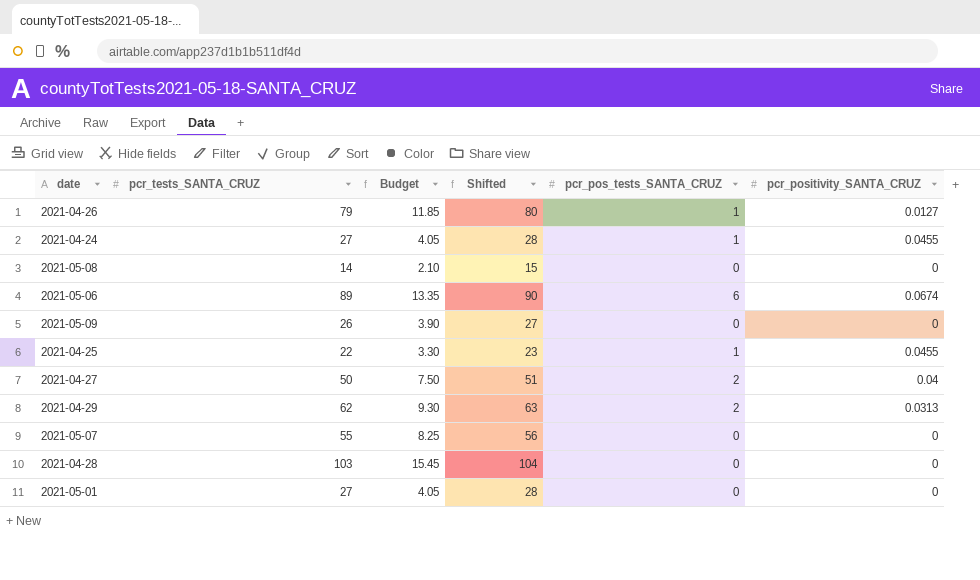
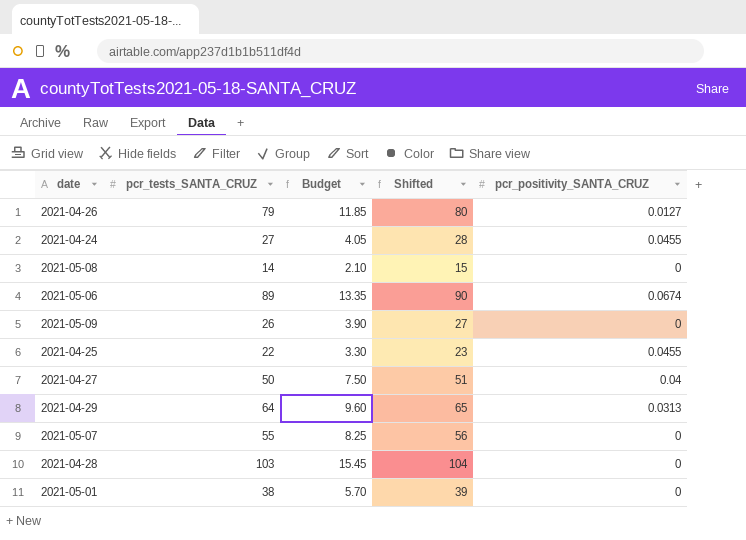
column pcr_pos_tests_SANTA_CRUZ | position: 5 -> none
2021-04-29 | pcr_tests_SANTA_CRUZ: 62 -> 64
2021-04-29 | Budget: 9.30 -> 9.60
2021-04-29 | Shifted: 63 -> 65
2021-05-01 | pcr_tests_SANTA_CRUZ: 27 -> 38
2021-05-01 | Budget: 4.05 -> 5.70
2021-05-01 | Shifted: 28 -> 39

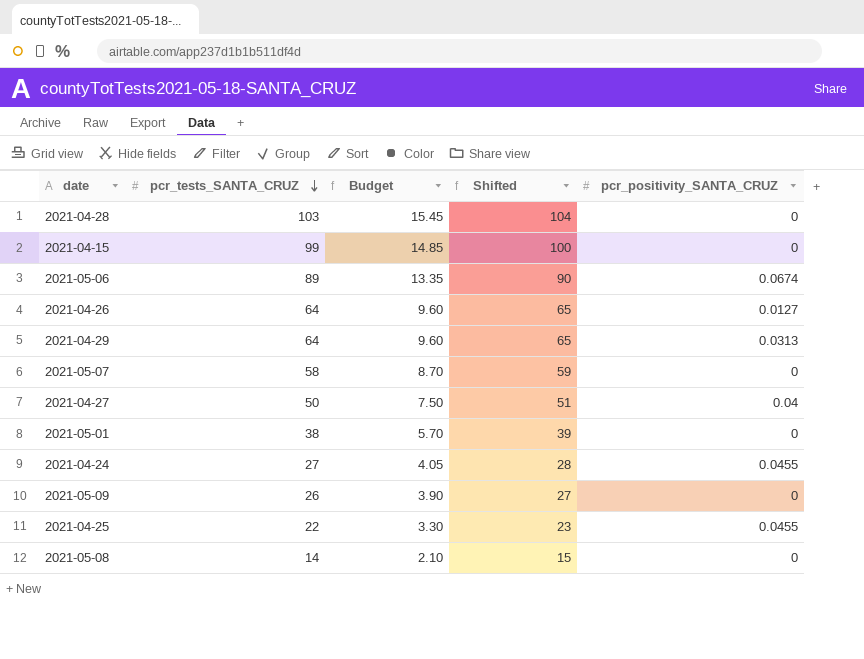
row order: none -> pcr_tests_SANTA_CRUZ descending
row 2021-04-15: none -> 99 | 14.85 | 100 | 0
2021-04-26 | pcr_tests_SANTA_CRUZ: 79 -> 64
2021-04-26 | Budget: 11.85 -> 9.60
2021-04-26 | Shifted: 80 -> 65
2021-05-07 | pcr_tests_SANTA_CRUZ: 55 -> 58
2021-05-07 | Budget: 8.25 -> 8.70
2021-05-07 | Shifted: 56 -> 59

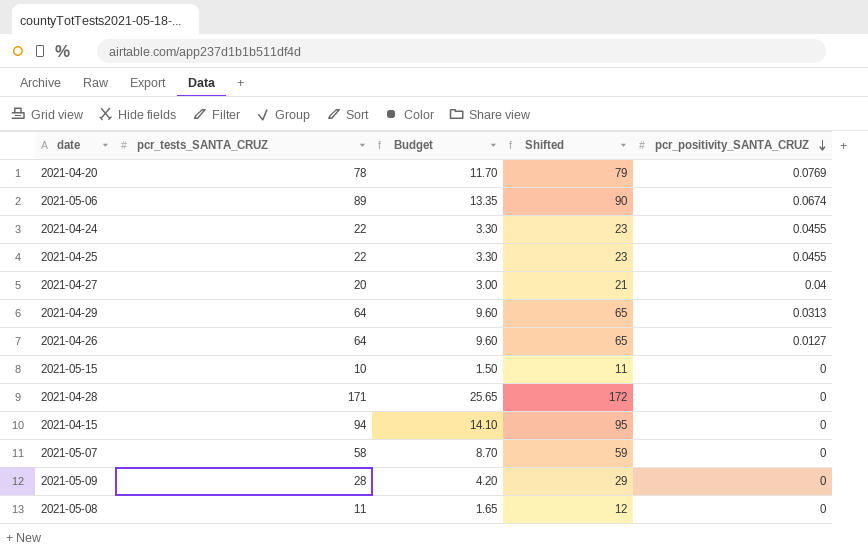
row order: pcr_tests_SANTA_CRUZ descending -> pcr_positivity_SANTA_CRUZ descending
row 2021-05-01: 38 | 5.70 | 39 | 0 -> none
row 2021-04-20: none -> 78 | 11.70 | 79 | 0.0769
2021-04-24 | pcr_tests_SANTA_CRUZ: 27 -> 22
2021-04-24 | Budget: 4.05 -> 3.30
2021-04-24 | Shifted: 28 -> 23
2021-04-27 | pcr_tests_SANTA_CRUZ: 50 -> 20
2021-04-27 | Budget: 7.50 -> 3.00
2021-04-27 | Shifted: 51 -> 21
row 2021-05-15: none -> 10 | 1.50 | 11 | 0
2021-04-28 | pcr_tests_SANTA_CRUZ: 103 -> 171
2021-04-28 | Budget: 15.45 -> 25.65
2021-04-28 | Shifted: 104 -> 172
2021-04-15 | pcr_tests_SANTA_CRUZ: 99 -> 94
2021-04-15 | Budget: 14.85 -> 14.10
2021-04-15 | Shifted: 100 -> 95
2021-05-09 | pcr_tests_SANTA_CRUZ: 26 -> 28
2021-05-09 | Budget: 3.90 -> 4.20
2021-05-09 | Shifted: 27 -> 29
2021-05-08 | pcr_tests_SANTA_CRUZ: 14 -> 11
2021-05-08 | Budget: 2.10 -> 1.65
2021-05-08 | Shifted: 15 -> 12

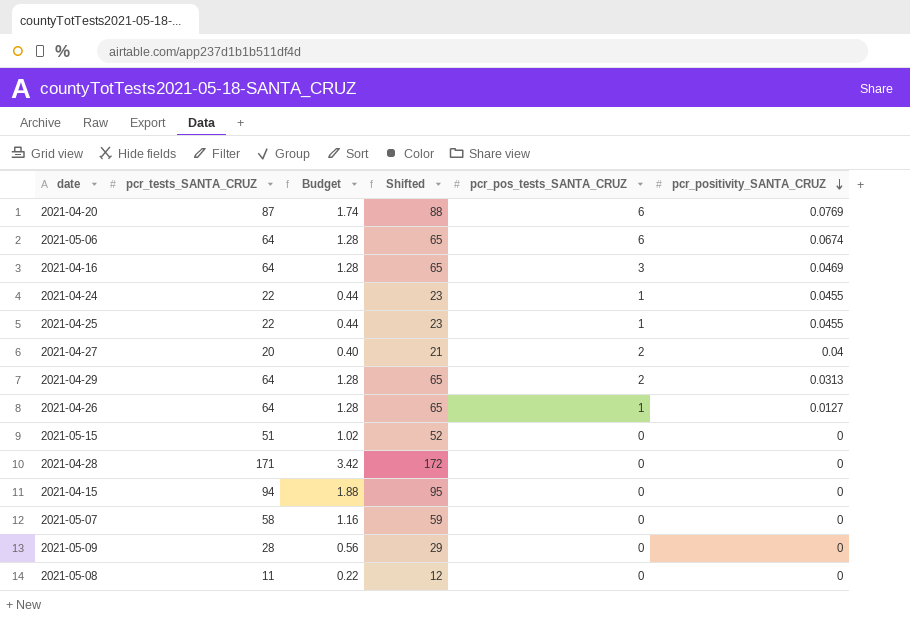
column Budget | formula: [pcr_tests_SANTA_CRUZ] * 0.15 -> [pcr_tests_SANTA_CRUZ] * 0.02
column pcr_pos_tests_SANTA_CRUZ | position: none -> 5
2021-04-20 | pcr_tests_SANTA_CRUZ: 78 -> 87
2021-04-20 | Shifted: 79 -> 88
2021-05-06 | pcr_tests_SANTA_CRUZ: 89 -> 64
2021-05-06 | Shifted: 90 -> 65
row 2021-04-16: none -> 64 | 1.28 | 65 | 3 | 0.0469
2021-05-15 | pcr_tests_SANTA_CRUZ: 10 -> 51
2021-05-15 | Shifted: 11 -> 52

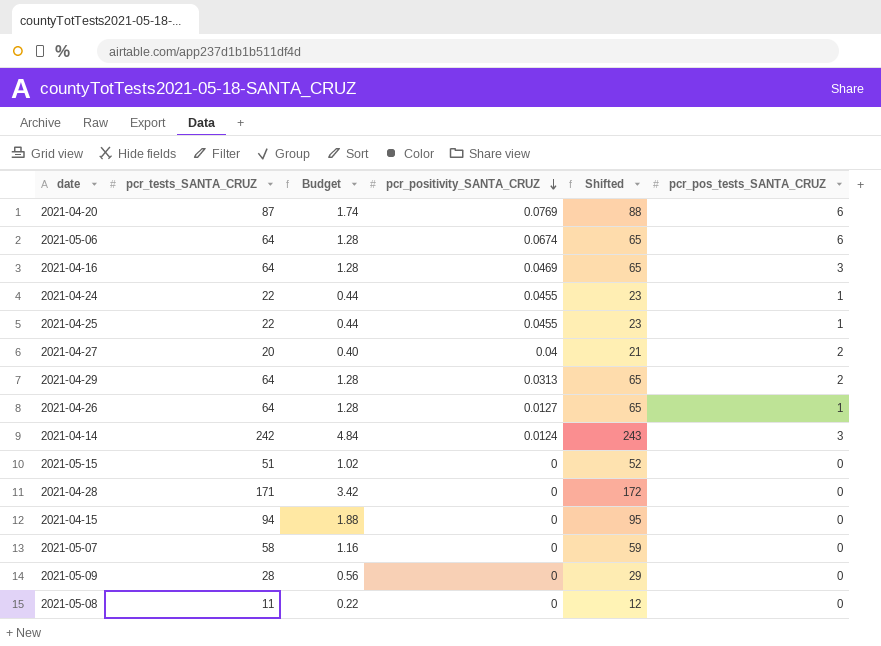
column pcr_positivity_SANTA_CRUZ | position: 6 -> 4
row 2021-04-14: none -> 242 | 4.84 | 0.0124 | 243 | 3

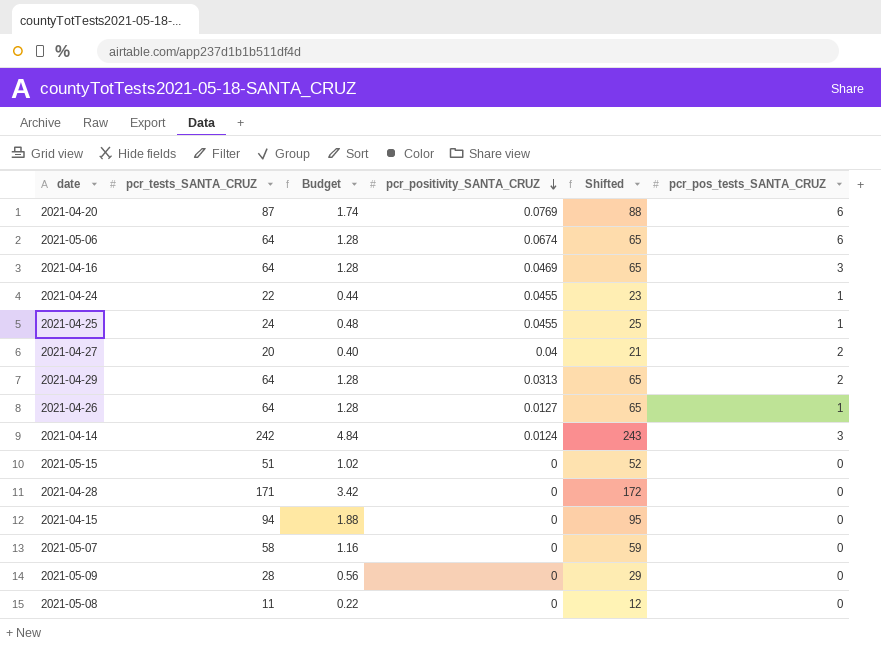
2021-04-25 | pcr_tests_SANTA_CRUZ: 22 -> 24
2021-04-25 | Budget: 0.44 -> 0.48
2021-04-25 | Shifted: 23 -> 25

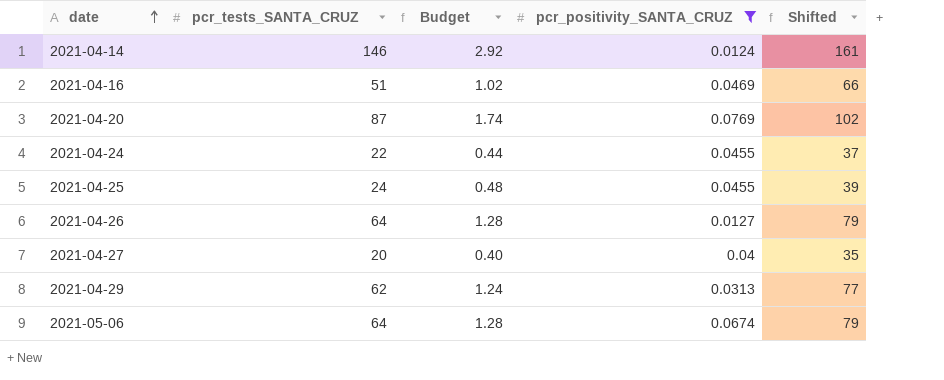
filter: none -> pcr_positivity_SANTA_CRUZ != 0
row order: pcr_positivity_SANTA_CRUZ descending -> date ascending
column pcr_pos_tests_SANTA_CRUZ | position: 6 -> none
column Shifted | formula: [pcr_tests_SANTA_CRUZ] + 1 -> [pcr_tests_SANTA_CRUZ] + 15
2021-04-14 | pcr_tests_SANTA_CRUZ: 242 -> 146
2021-04-14 | Budget: 4.84 -> 2.92
2021-04-16 | pcr_tests_SANTA_CRUZ: 64 -> 51
2021-04-16 | Budget: 1.28 -> 1.02
2021-04-29 | pcr_tests_SANTA_CRUZ: 64 -> 62
2021-04-29 | Budget: 1.28 -> 1.24

